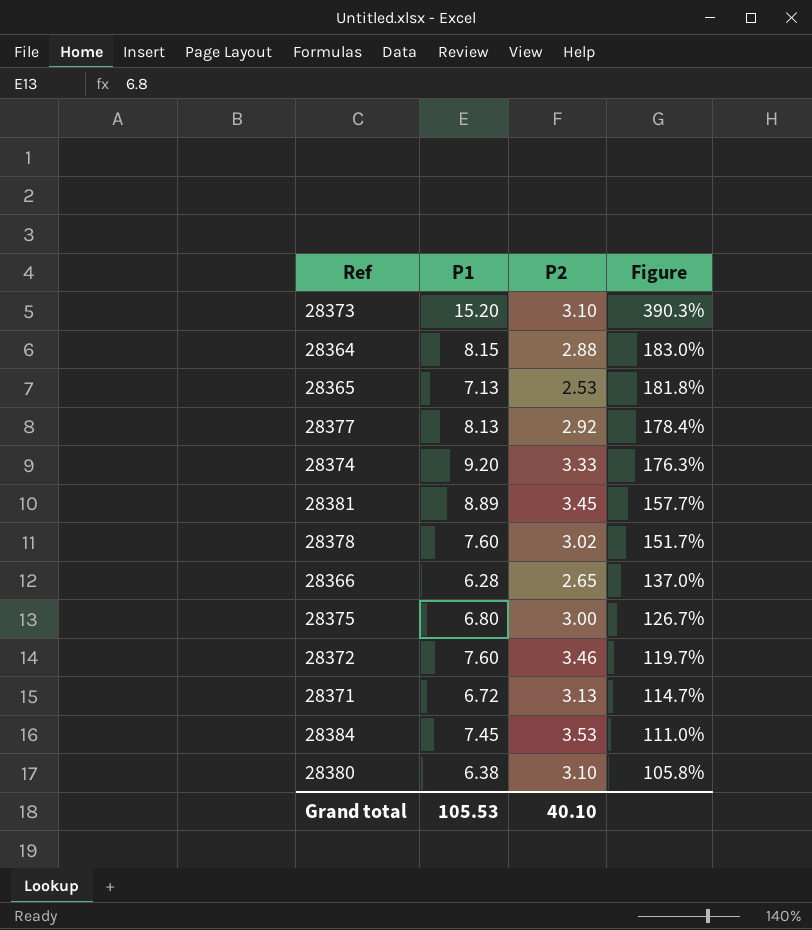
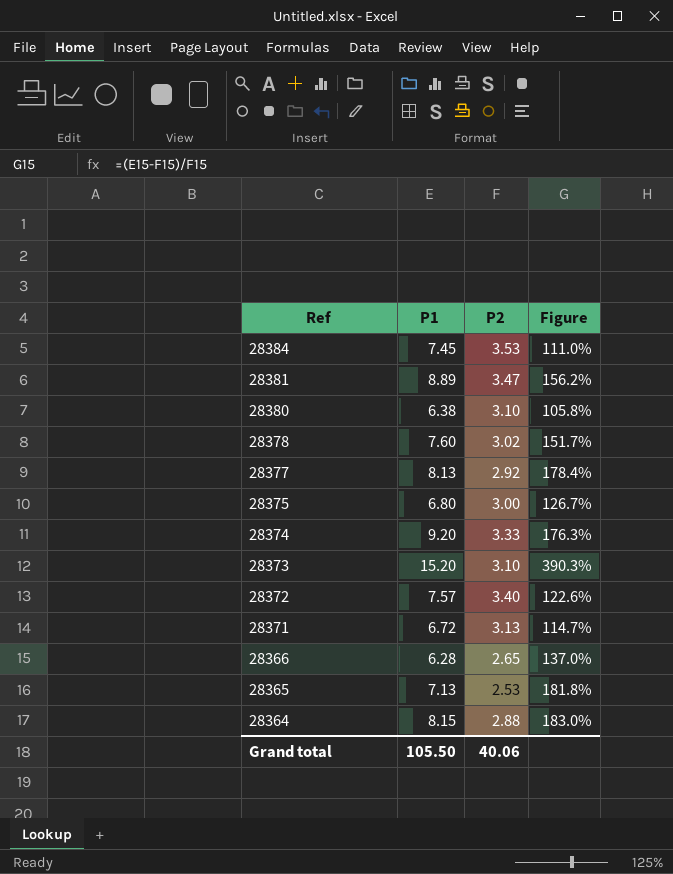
row order: Figure descending -> Ref descending
28381 | P2: 3.45 -> 3.47
28381 | Figure: 157.7% -> 156.2%
28372 | P1: 7.60 -> 7.57
28372 | P2: 3.46 -> 3.40
28372 | Figure: 119.7% -> 122.6%
Grand total | P1: 105.53 -> 105.50
Grand total | P2: 40.10 -> 40.06

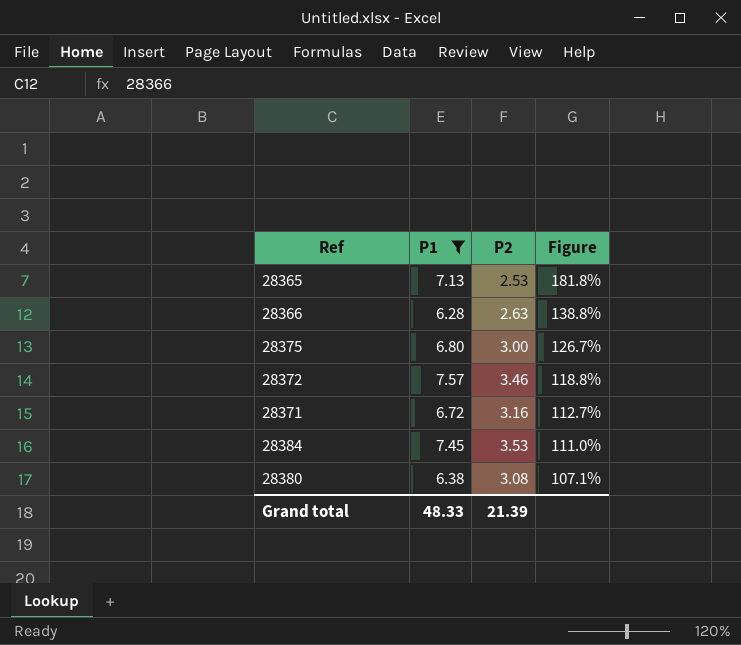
filter: none -> P1 <= 7.57
row order: Ref descending -> Figure descending
28366 | P2: 2.65 -> 2.63
28366 | Figure: 137.0% -> 138.8%
28372 | P2: 3.40 -> 3.46
28372 | Figure: 122.6% -> 118.8%
28371 | P2: 3.13 -> 3.16
28371 | Figure: 114.7% -> 112.7%
28380 | P2: 3.10 -> 3.08
28380 | Figure: 105.8% -> 107.1%
Grand total | P1: 105.50 -> 48.33
Grand total | P2: 40.06 -> 21.39

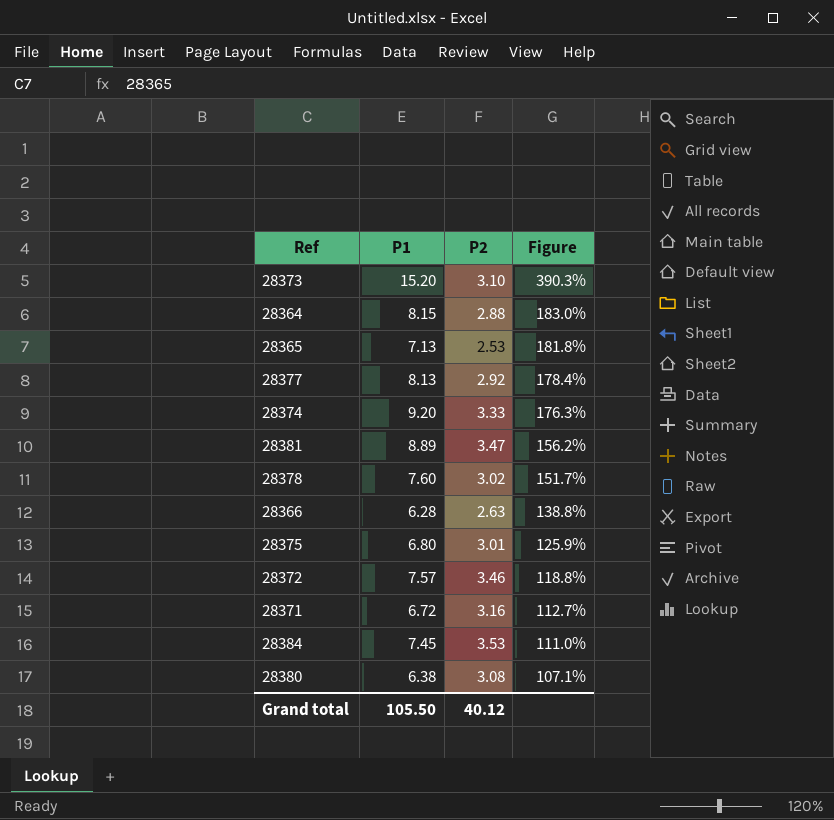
filter: P1 <= 7.57 -> none
28375 | P2: 3.00 -> 3.01
28375 | Figure: 126.7% -> 125.9%
Grand total | P1: 48.33 -> 105.50
Grand total | P2: 21.39 -> 40.12

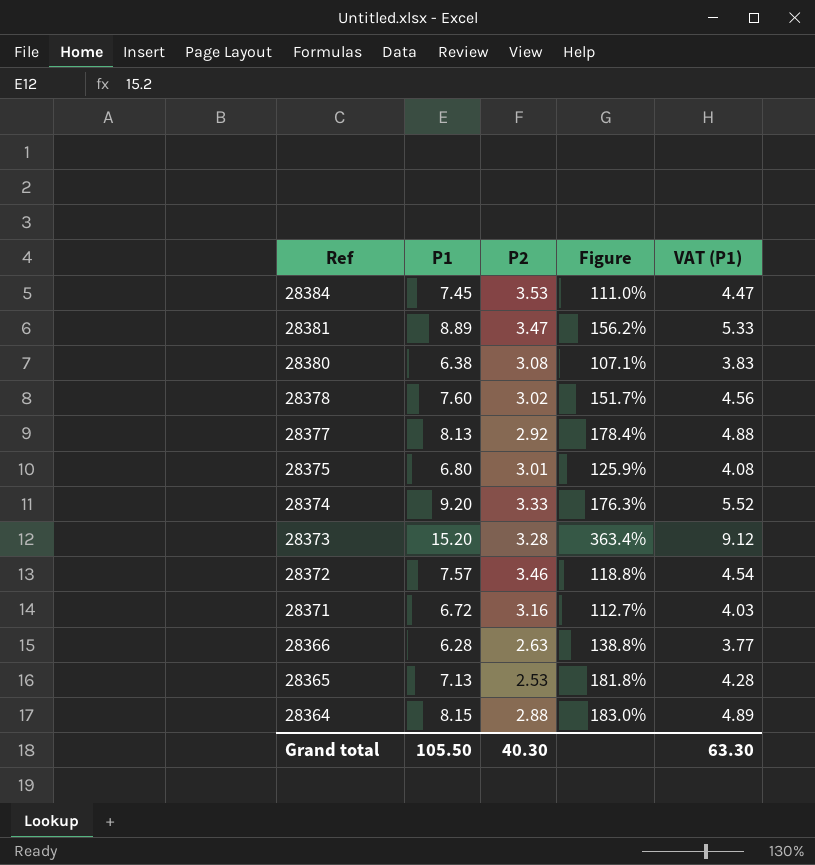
row order: Figure descending -> Ref descending
column VAT (P1) | formula: none -> [P1] * 0.6
28373 | P2: 3.10 -> 3.28
28373 | Figure: 390.3% -> 363.4%
Grand total | P2: 40.12 -> 40.30

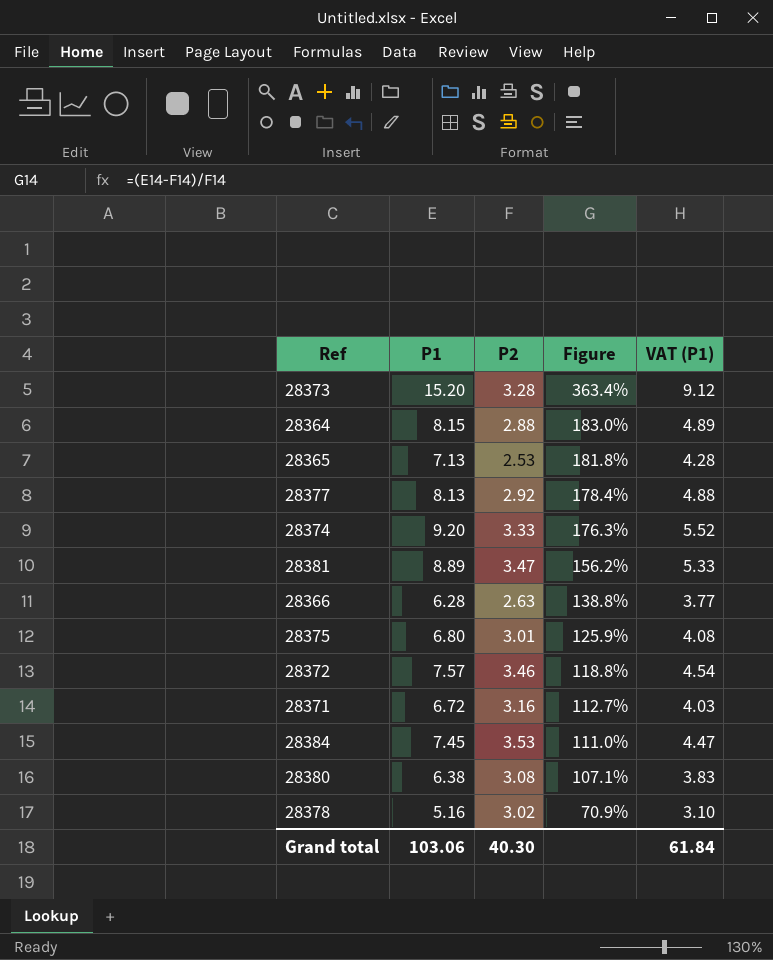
row order: Ref descending -> Figure descending
28378 | P1: 7.60 -> 5.16
28378 | Figure: 151.7% -> 70.9%
28378 | VAT (P1): 4.56 -> 3.10
Grand total | P1: 105.50 -> 103.06
Grand total | VAT (P1): 63.30 -> 61.84

